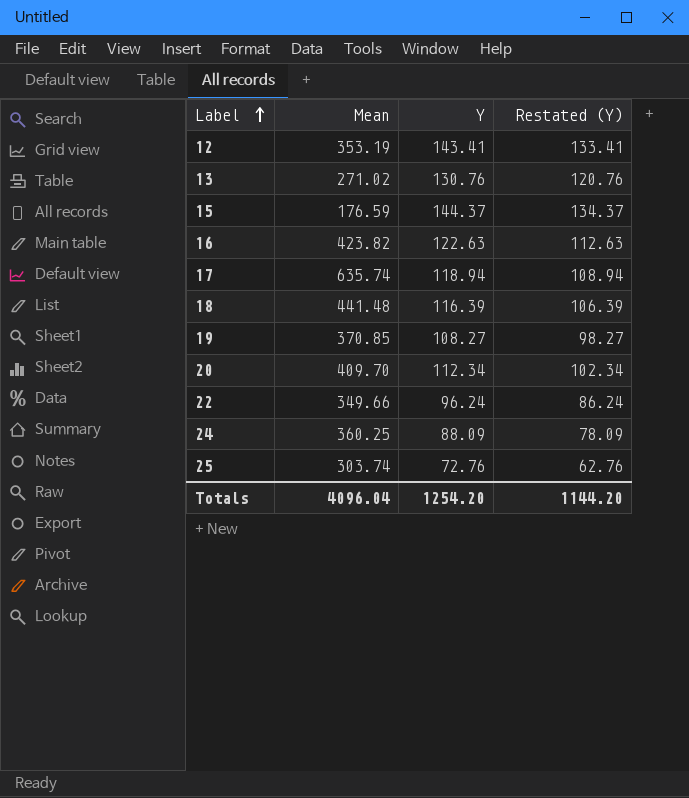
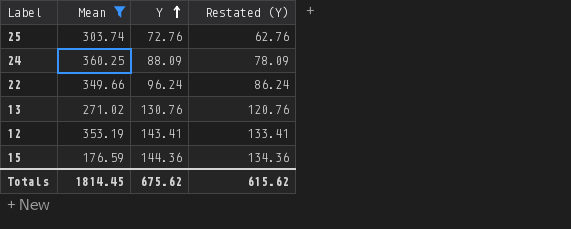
filter: none -> Mean <= 360.25
row order: Label ascending -> Y ascending
15 | Y: 144.37 -> 144.36
15 | Restated (Y): 134.37 -> 134.36
Totals | Mean: 4096.04 -> 1814.45
Totals | Y: 1254.20 -> 675.62
Totals | Restated (Y): 1144.20 -> 615.62

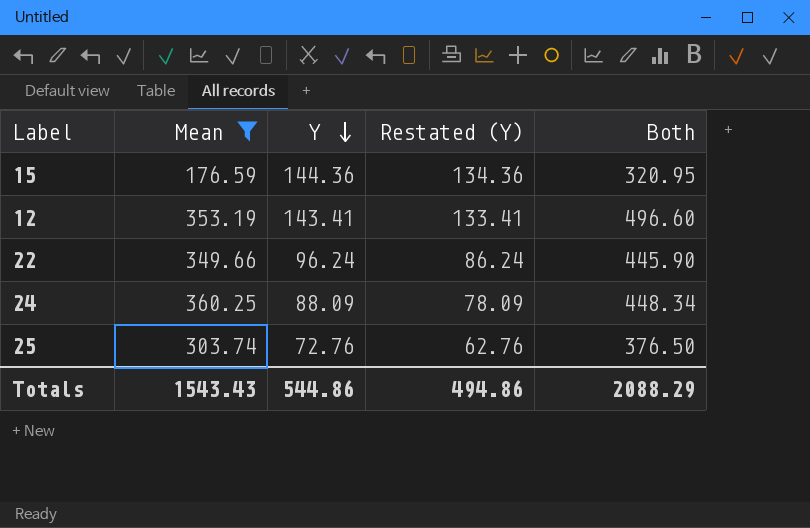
row order: Y ascending -> Y descending
column Both | formula: none -> [Mean] + [Y]
row 13: 271.02 | 130.76 | 120.76 -> none
Totals | Mean: 1814.45 -> 1543.43
Totals | Y: 675.62 -> 544.86
Totals | Restated (Y): 615.62 -> 494.86

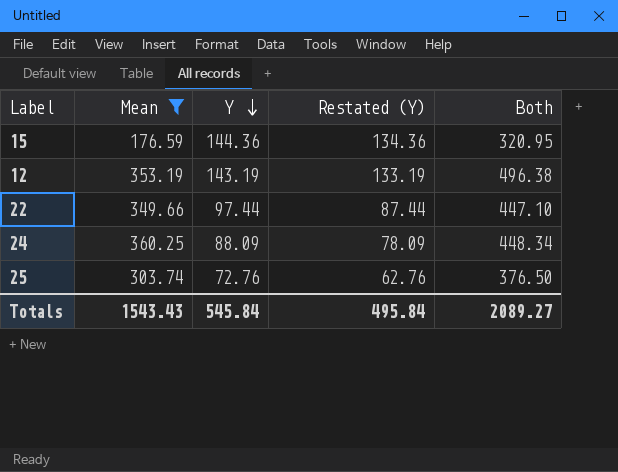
12 | Y: 143.41 -> 143.19
12 | Restated (Y): 133.41 -> 133.19
12 | Both: 496.60 -> 496.38
22 | Y: 96.24 -> 97.44
22 | Restated (Y): 86.24 -> 87.44
22 | Both: 445.90 -> 447.10
Totals | Y: 544.86 -> 545.84
Totals | Restated (Y): 494.86 -> 495.84
Totals | Both: 2088.29 -> 2089.27

